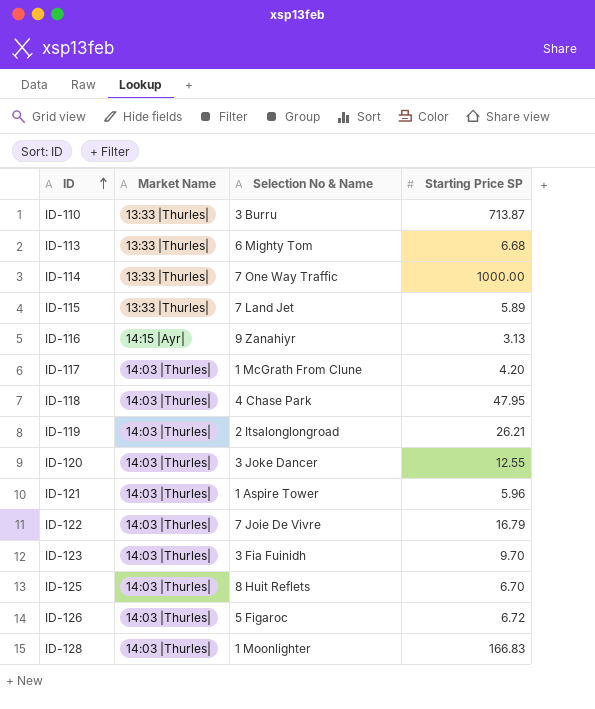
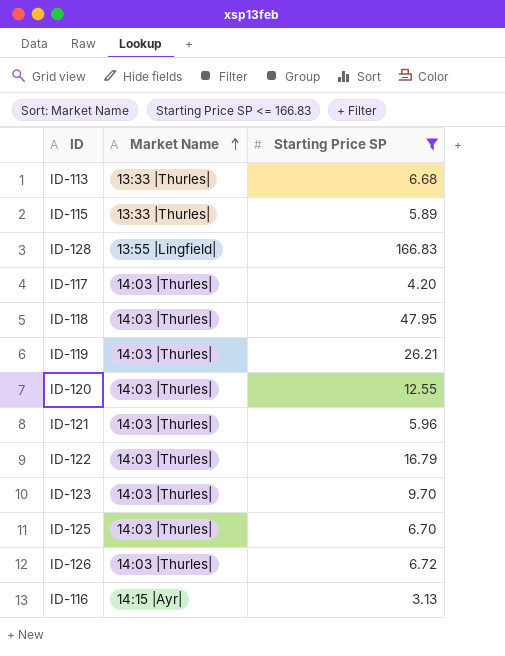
filter: none -> Starting Price SP <= 166.83
row order: ID ascending -> Market Name ascending
column Selection No & Name | position: 3 -> none
ID-128 | Market Name: 14:03 |Thurles| -> 13:55 |Lingfield|

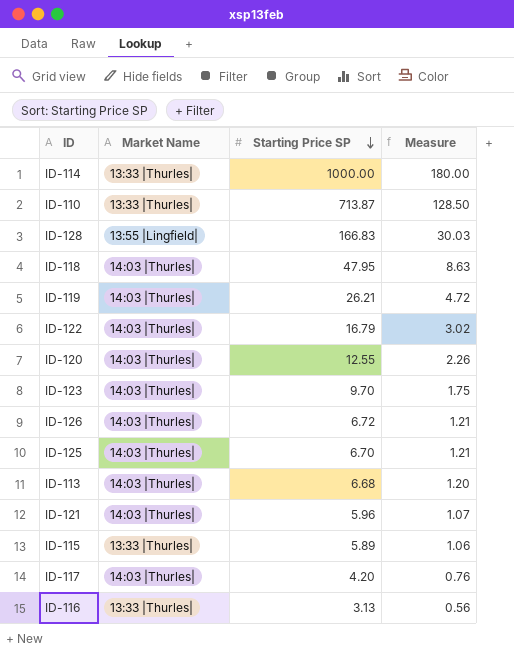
filter: Starting Price SP <= 166.83 -> none
row order: Market Name ascending -> Starting Price SP descending
column Measure | formula: none -> [Starting Price SP] * 0.18
ID-113 | Market Name: 13:33 |Thurles| -> 14:03 |Thurles|
ID-116 | Market Name: 14:15 |Ayr| -> 13:33 |Thurles|

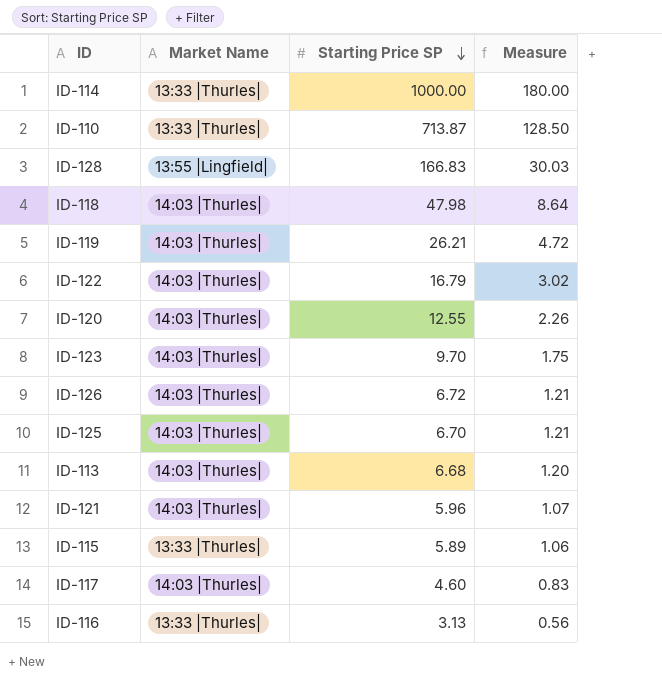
ID-118 | Starting Price SP: 47.95 -> 47.98
ID-118 | Measure: 8.63 -> 8.64
ID-117 | Starting Price SP: 4.20 -> 4.60
ID-117 | Measure: 0.76 -> 0.83

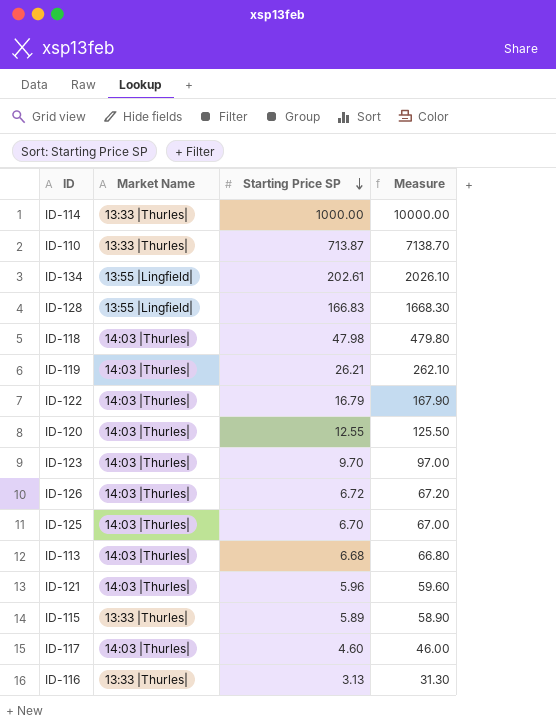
column Measure | formula: [Starting Price SP] * 0.18 -> [Starting Price SP] * 10
row ID-134: none -> 13:55 |Lingfield| | 202.61 | 2026.10

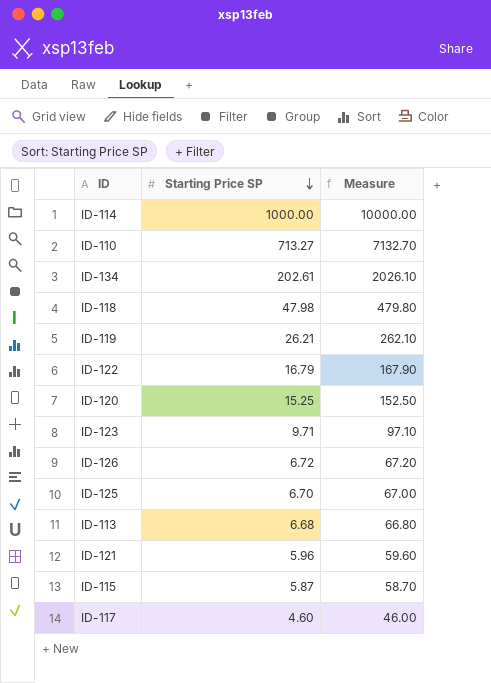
column Market Name | position: 2 -> none
row ID-128: 13:55 |Lingfield| | 166.83 | 1668.30 -> none
row ID-116: 13:33 |Thurles| | 3.13 | 31.30 -> none
ID-110 | Starting Price SP: 713.87 -> 713.27
ID-110 | Measure: 7138.70 -> 7132.70
ID-120 | Starting Price SP: 12.55 -> 15.25
ID-120 | Measure: 125.50 -> 152.50
ID-123 | Starting Price SP: 9.70 -> 9.71
ID-123 | Measure: 97.00 -> 97.10
ID-115 | Starting Price SP: 5.89 -> 5.87
ID-115 | Measure: 58.90 -> 58.70

